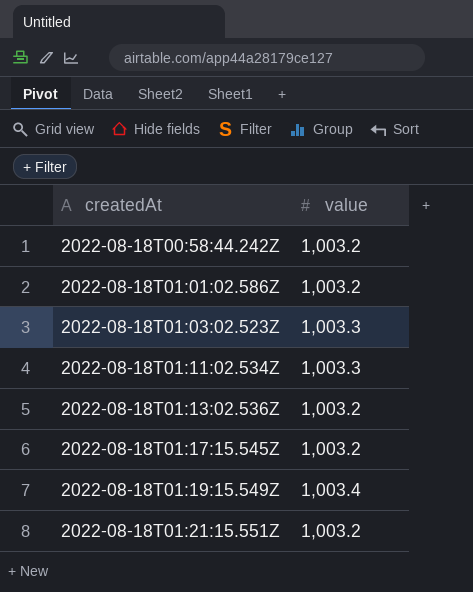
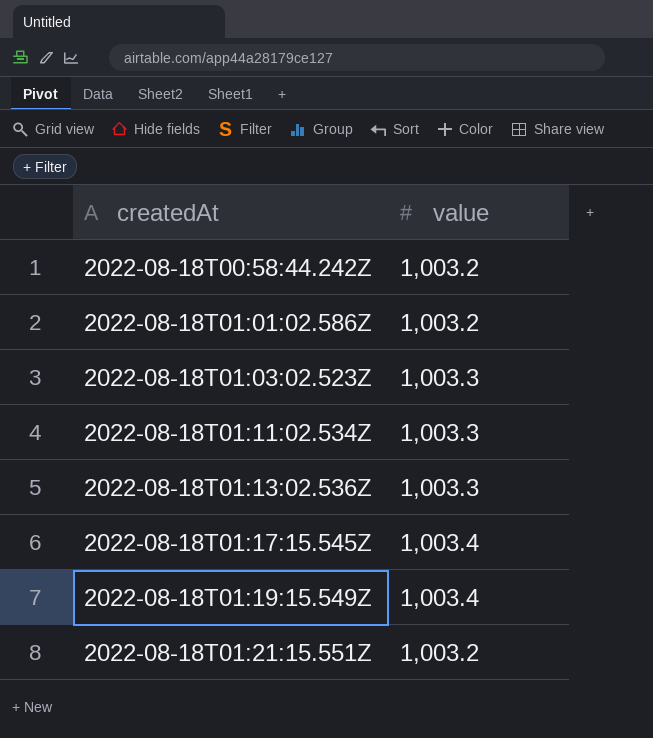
2022-08-18T01:13:02.536Z | value: 1,003.2 -> 1,003.3
2022-08-18T01:17:15.545Z | value: 1,003.2 -> 1,003.4

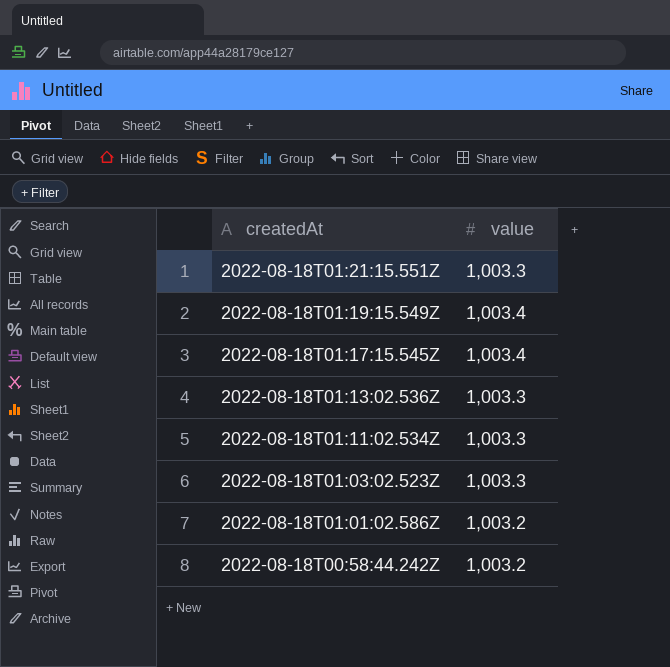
row order: createdAt ascending -> createdAt descending
2022-08-18T01:21:15.551Z | value: 1,003.2 -> 1,003.3

